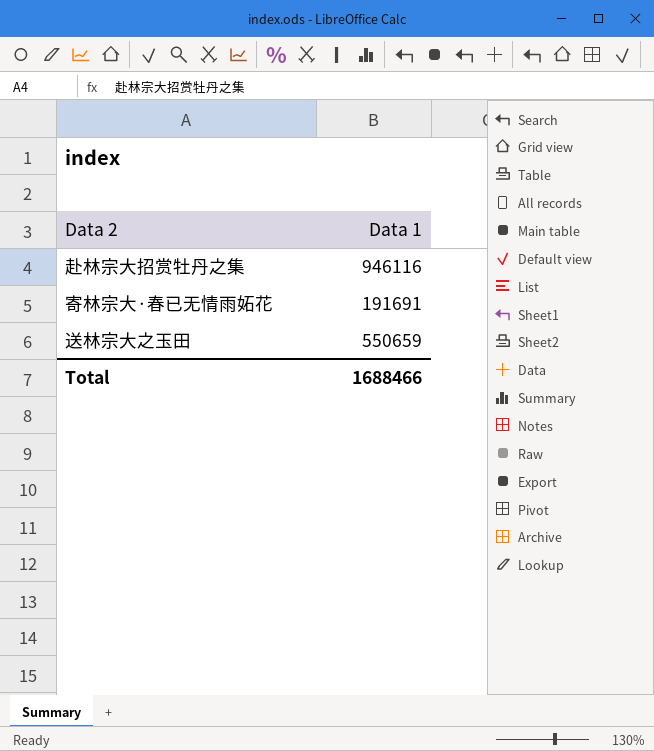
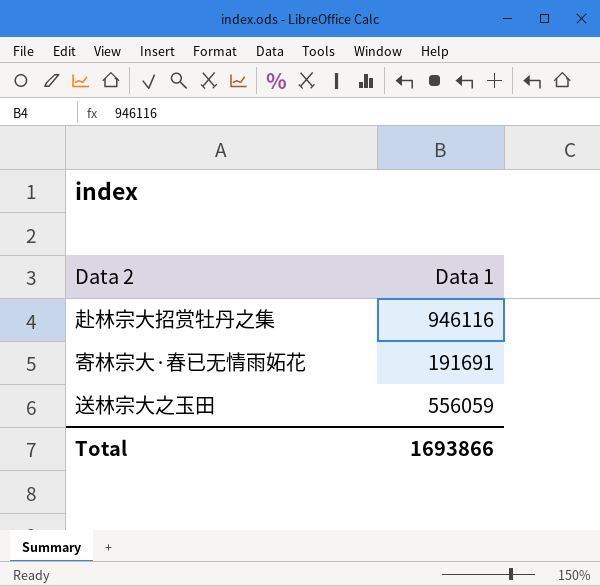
送林宗大之玉田 | Data 1: 550659 -> 556059
Total | Data 1: 1688466 -> 1693866

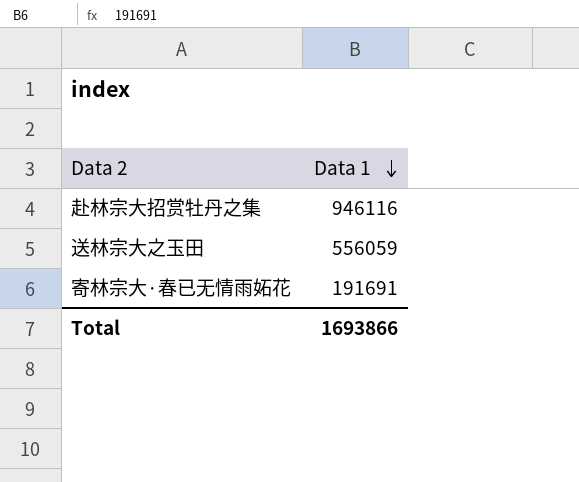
row order: none -> Data 1 descending

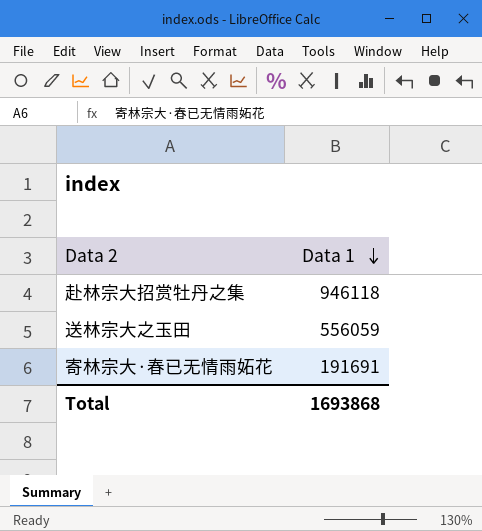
赴林宗大招赏牡丹之集 | Data 1: 946116 -> 946118
Total | Data 1: 1693866 -> 1693868

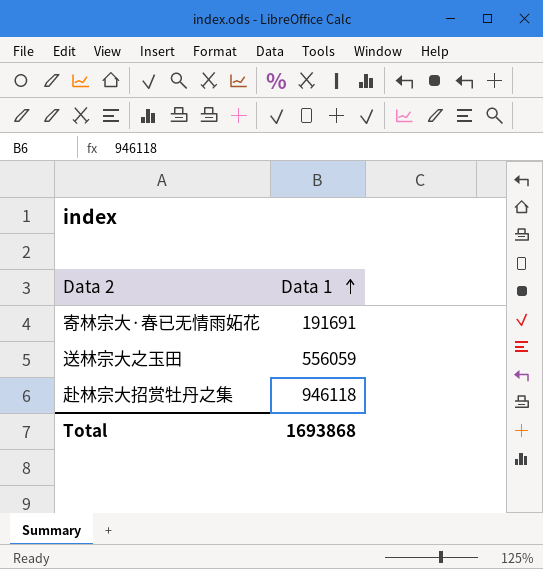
row order: Data 1 descending -> Data 1 ascending

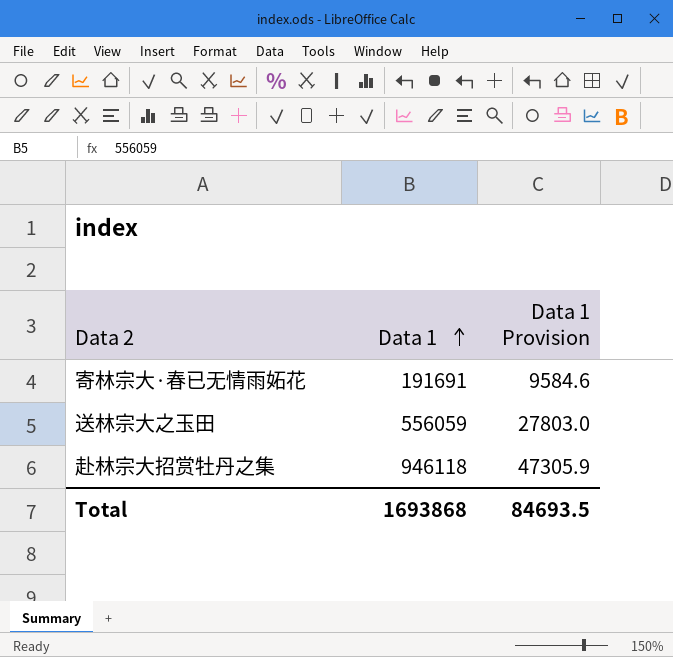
column Data 1 Provision | formula: none -> [Data 1] * 0.05

